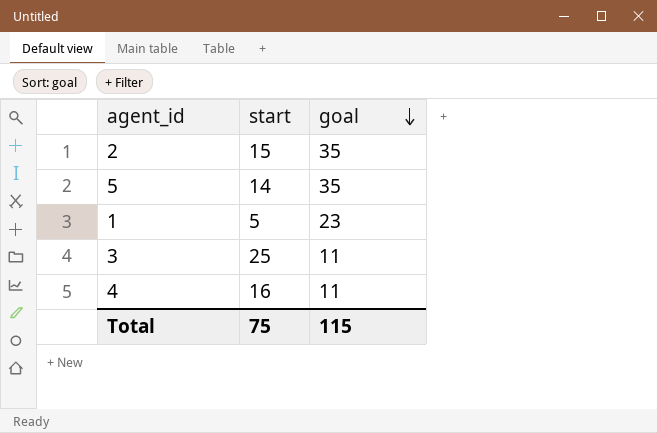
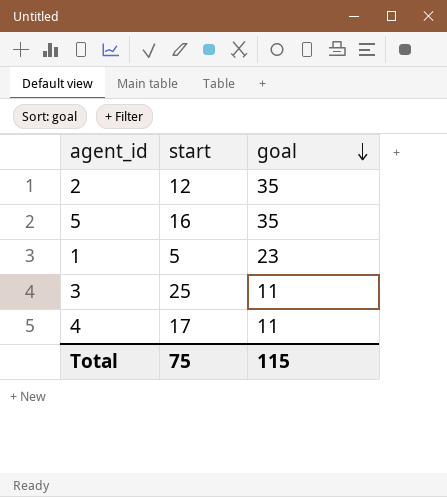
2 | start: 15 -> 12
5 | start: 14 -> 16
4 | start: 16 -> 17

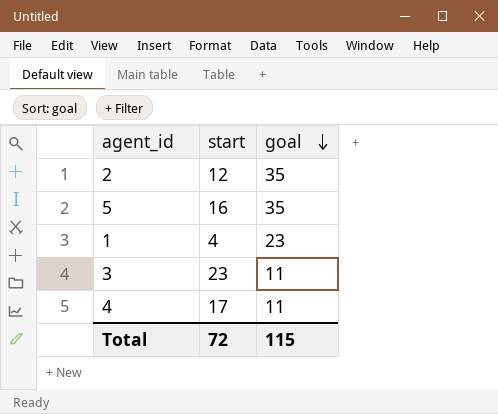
1 | start: 5 -> 4
3 | start: 25 -> 23
Total | start: 75 -> 72

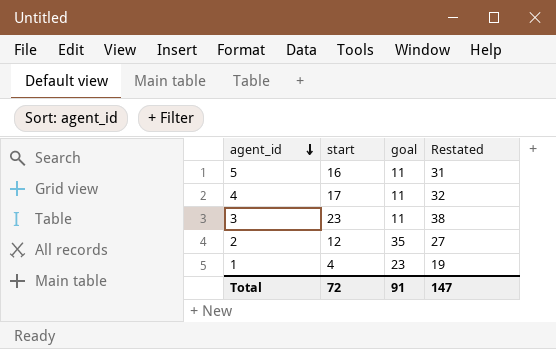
row order: goal descending -> agent_id descending
column Restated | formula: none -> [start] + 15
5 | goal: 35 -> 11
Total | goal: 115 -> 91

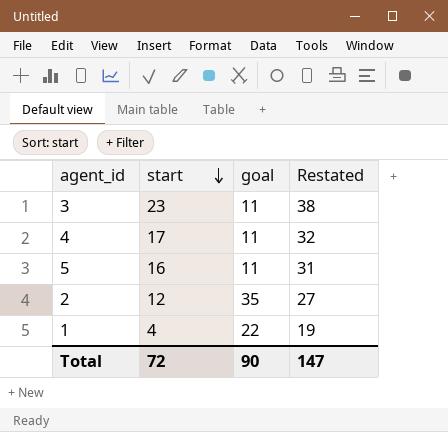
row order: agent_id descending -> start descending
1 | goal: 23 -> 22
Total | goal: 91 -> 90

